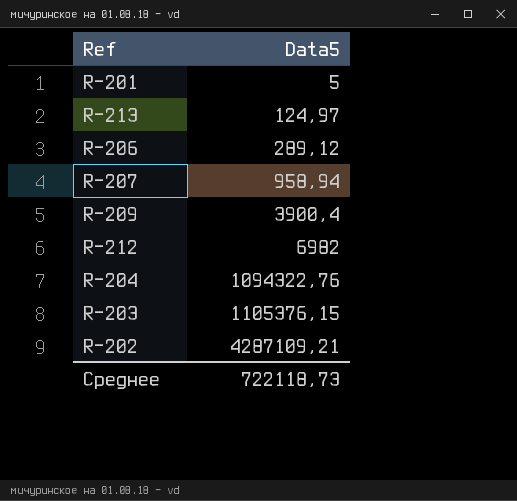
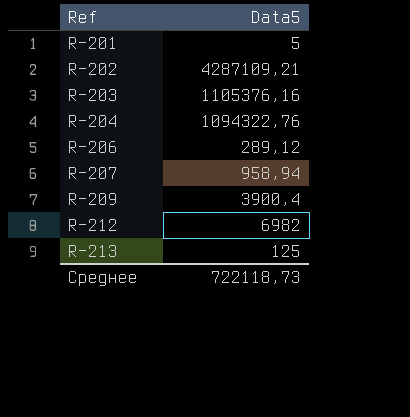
row order: Data5 ascending -> Ref ascending
R-203 | Data5: 1105376,15 -> 1105376,16
R-213 | Data5: 124,97 -> 125

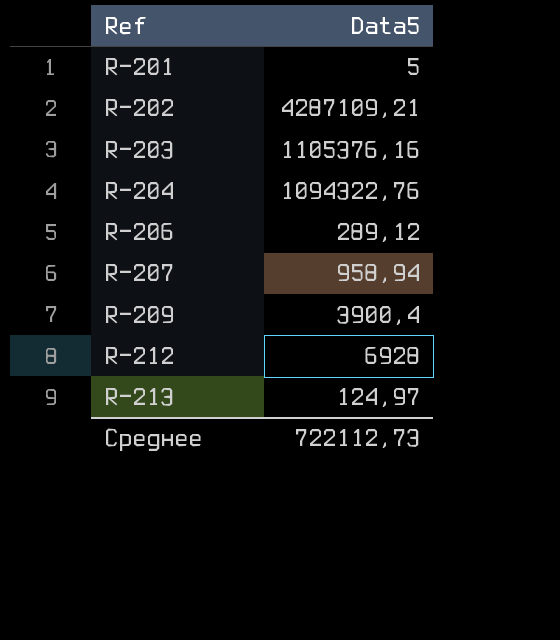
R-212 | Data5: 6982 -> 6928
R-213 | Data5: 125 -> 124,97
Среднее | Data5: 722118,73 -> 722112,73

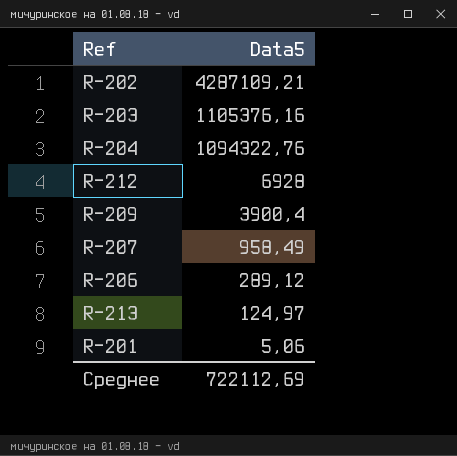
row order: Ref ascending -> Data5 descending
R-207 | Data5: 958,94 -> 958,49
R-201 | Data5: 5 -> 5,06
Среднее | Data5: 722112,73 -> 722112,69

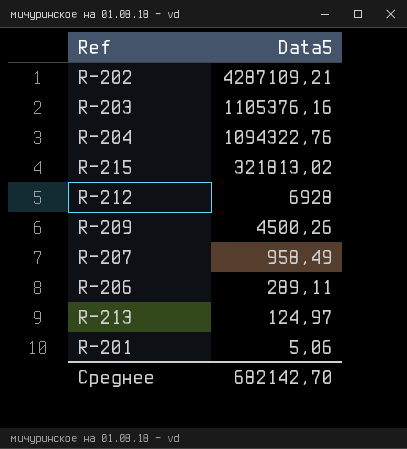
row R-215: none -> 321813,02
R-209 | Data5: 3900,4 -> 4500,26
R-206 | Data5: 289,12 -> 289,11
Среднее | Data5: 722112,69 -> 682142,70

